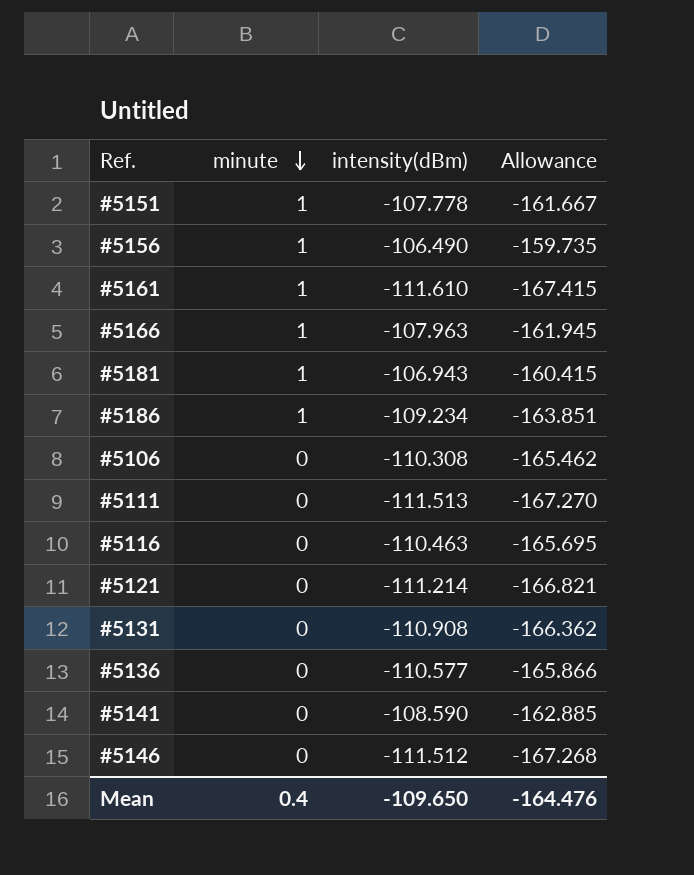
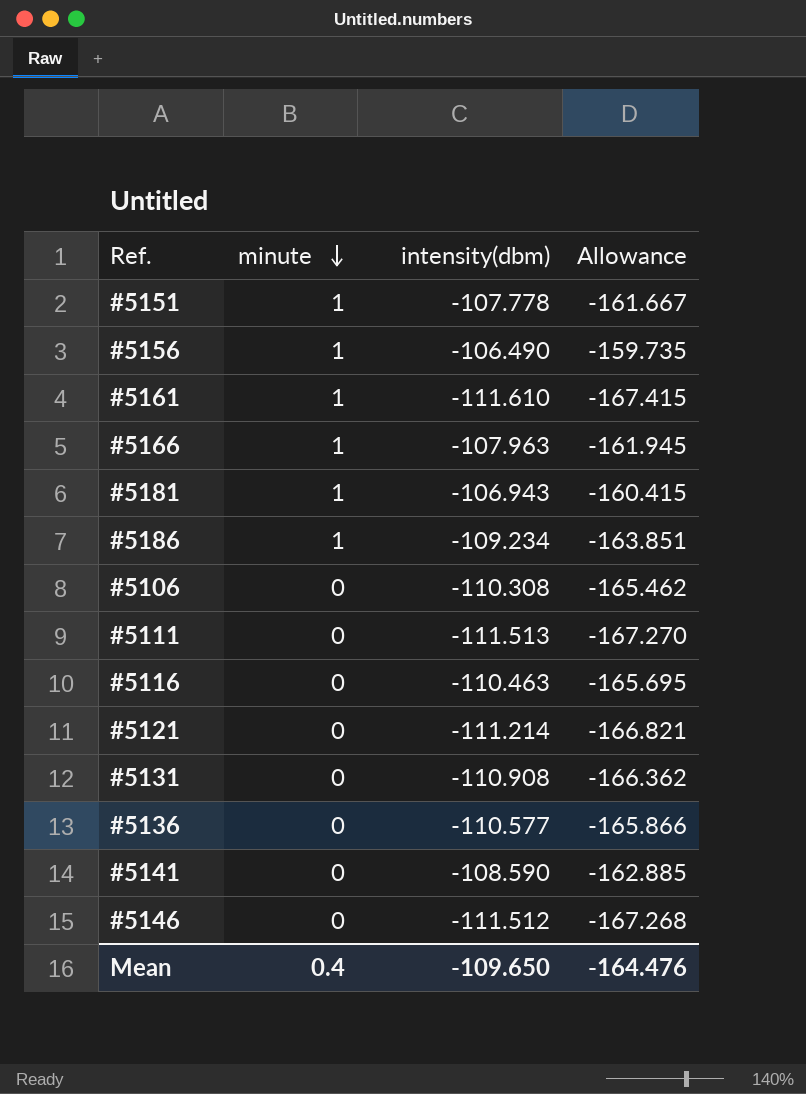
column name: intensity(dBm) -> intensity(dbm)

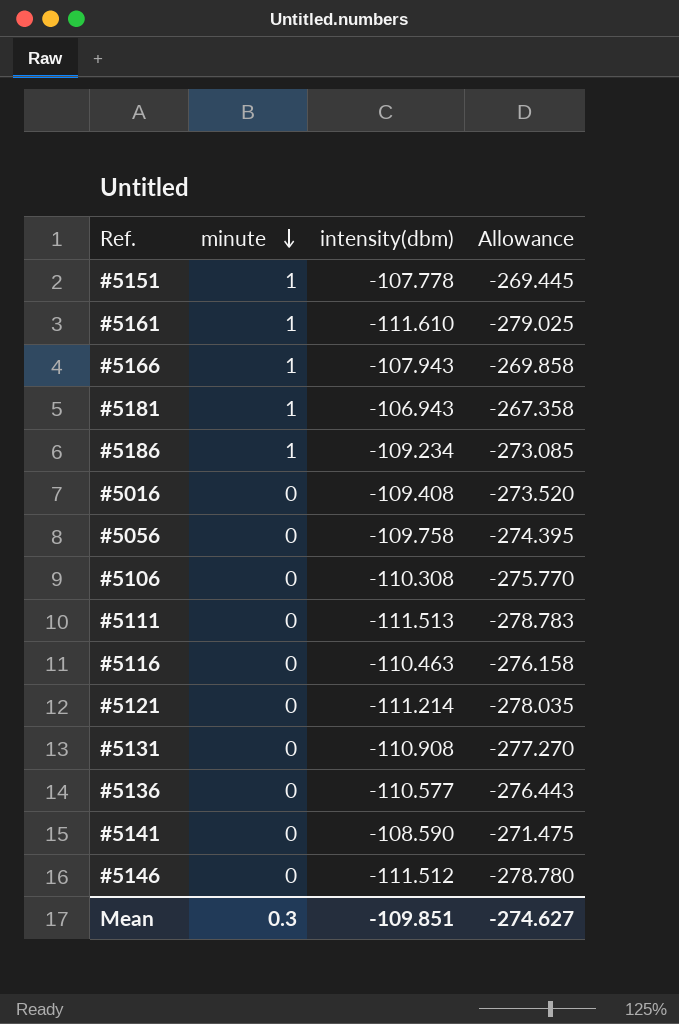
column Allowance | formula: [intensity(dbm)] * 1.5 -> [intensity(dbm)] * 2.5
row #5156: 1 | -106.490 | -159.735 -> none
#5166 | intensity(dbm): -107.963 -> -107.943
row #5016: none -> 0 | -109.408 | -273.520
row #5056: none -> 0 | -109.758 | -274.395
Mean | minute: 0.4 -> 0.3
Mean | intensity(dbm): -109.650 -> -109.851
Mean | Allowance: -164.476 -> -274.627

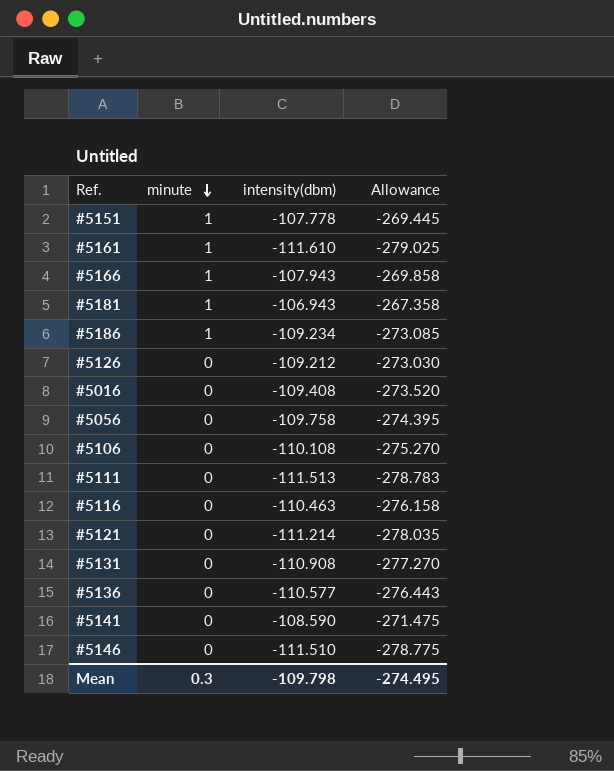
row #5126: none -> 0 | -109.212 | -273.030
#5106 | intensity(dbm): -110.308 -> -110.108
#5106 | Allowance: -275.770 -> -275.270
#5146 | intensity(dbm): -111.512 -> -111.510
#5146 | Allowance: -278.780 -> -278.775
Mean | intensity(dbm): -109.851 -> -109.798
Mean | Allowance: -274.627 -> -274.495

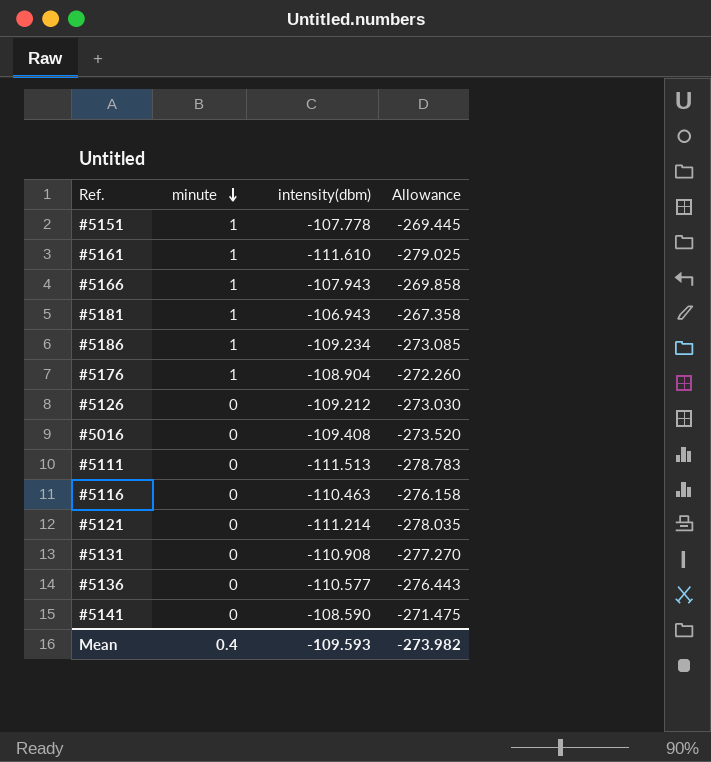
row #5056: 0 | -109.758 | -274.395 -> none
row #5106: 0 | -110.108 | -275.270 -> none
row #5146: 0 | -111.510 | -278.775 -> none
row #5176: none -> 1 | -108.904 | -272.260
Mean | minute: 0.3 -> 0.4
Mean | intensity(dbm): -109.798 -> -109.593
Mean | Allowance: -274.495 -> -273.982

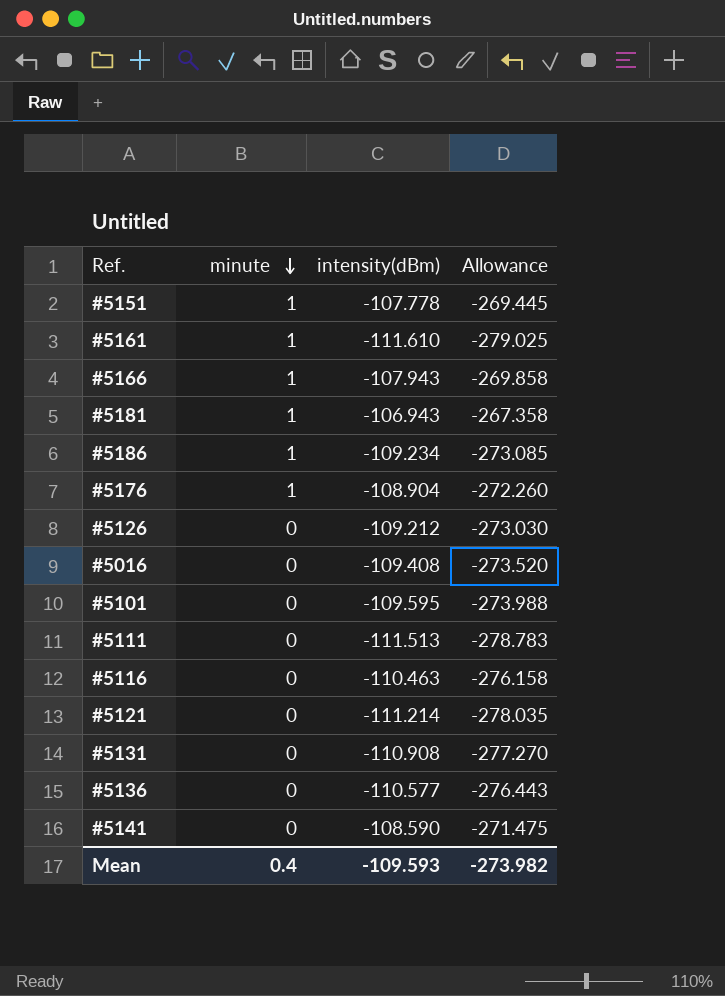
column name: intensity(dbm) -> intensity(dBm)
row #5101: none -> 0 | -109.595 | -273.988

